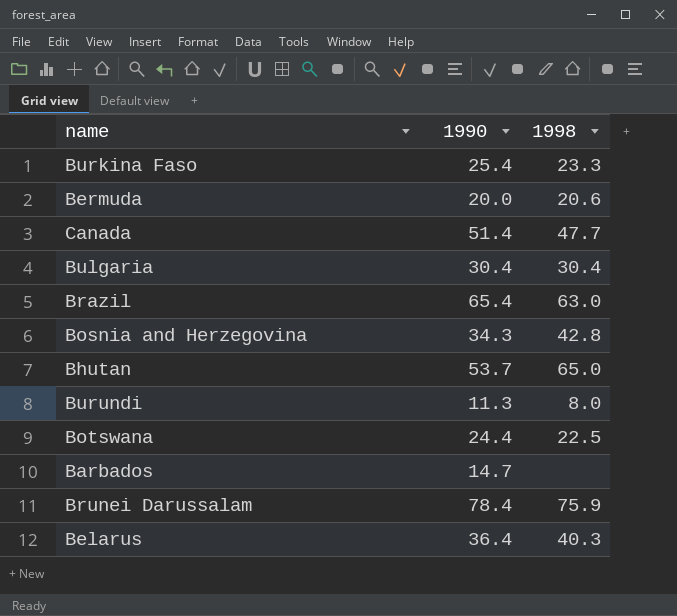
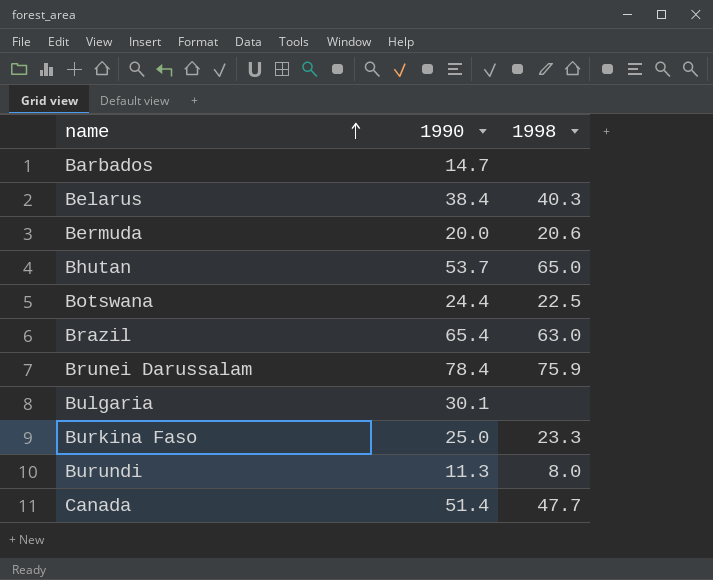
row order: none -> name ascending
row Bosnia and Herzegovina: 34.3 | 42.8 -> none
Belarus | 1990: 36.4 -> 38.4
Bulgaria | 1990: 30.4 -> 30.1
Bulgaria | 1998: 30.4 -> none
Burkina Faso | 1990: 25.4 -> 25.0

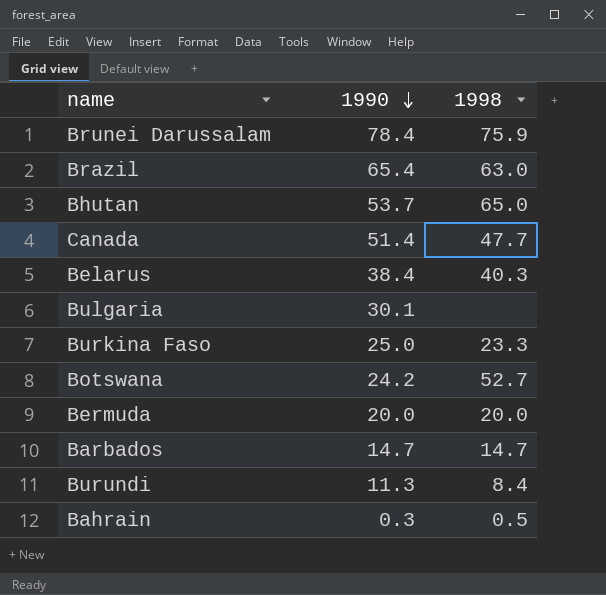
row order: name ascending -> 1990 descending
Botswana | 1990: 24.4 -> 24.2
Botswana | 1998: 22.5 -> 52.7
Bermuda | 1998: 20.6 -> 20.0
Barbados | 1998: none -> 14.7
Burundi | 1998: 8.0 -> 8.4
row Bahrain: none -> 0.3 | 0.5

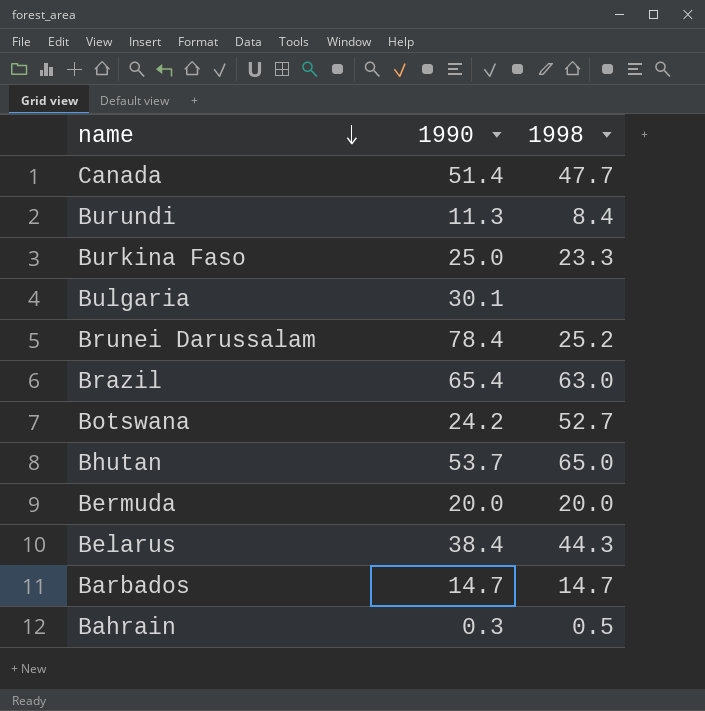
row order: 1990 descending -> name descending
Brunei Darussalam | 1998: 75.9 -> 25.2
Belarus | 1998: 40.3 -> 44.3

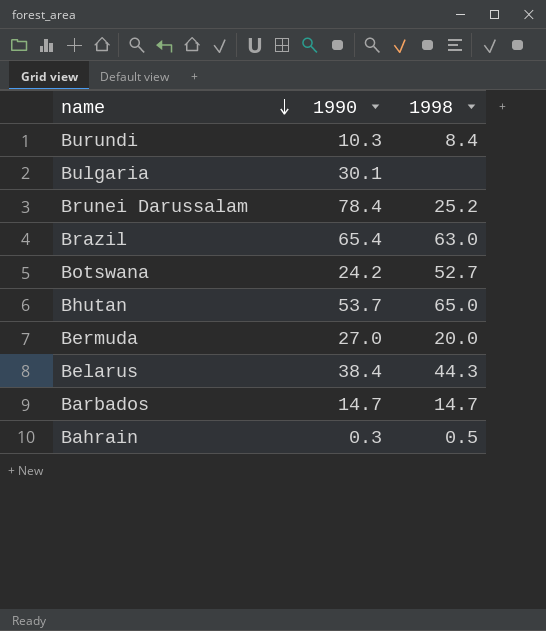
row Canada: 51.4 | 47.7 -> none
row Burkina Faso: 25.0 | 23.3 -> none
Burundi | 1990: 11.3 -> 10.3
Bermuda | 1990: 20.0 -> 27.0

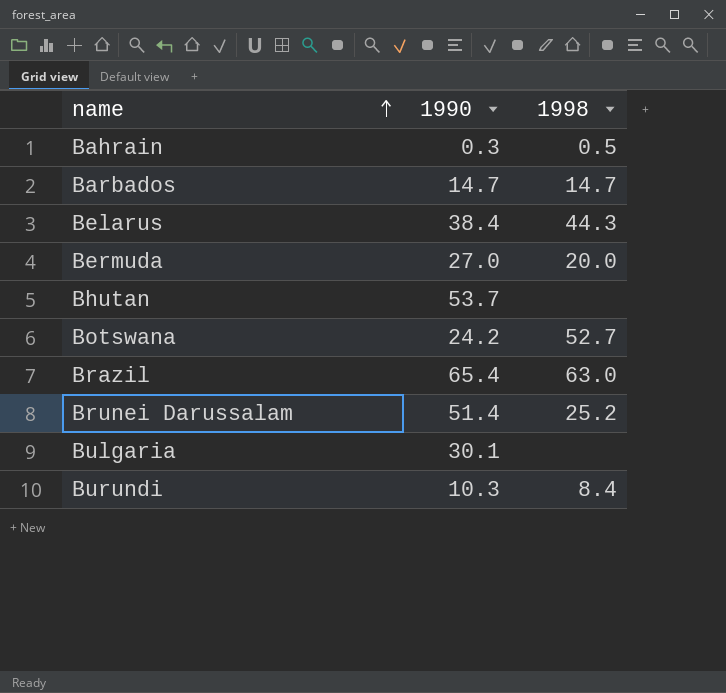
row order: name descending -> name ascending
Bhutan | 1998: 65.0 -> none
Brunei Darussalam | 1990: 78.4 -> 51.4

